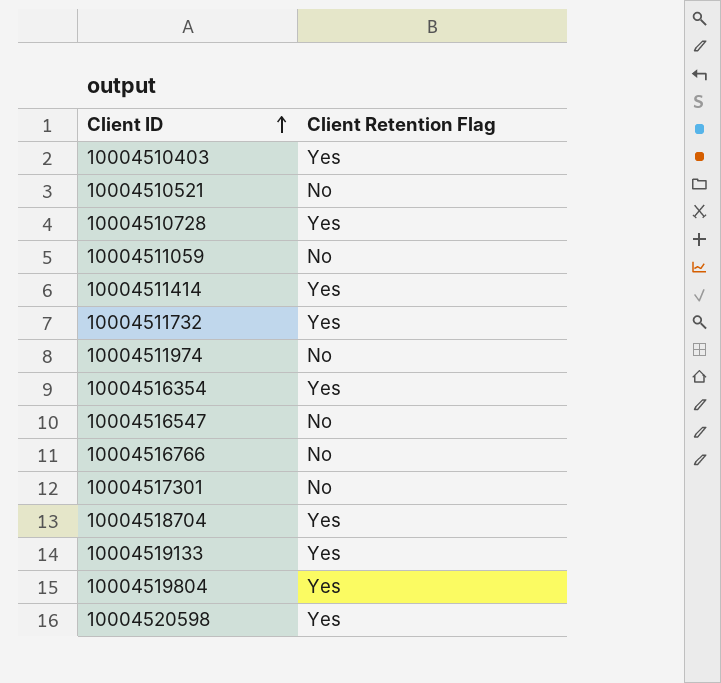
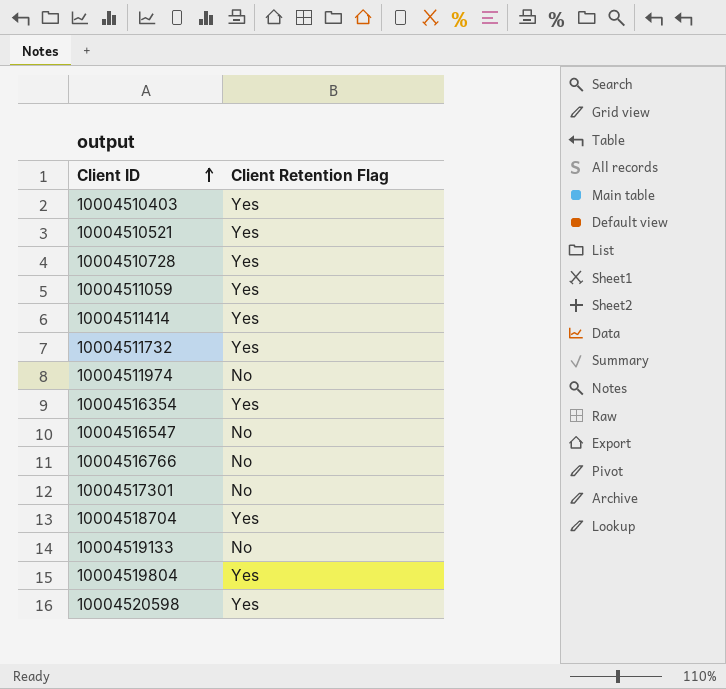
10004510521 | Client Retention Flag: No -> Yes
10004511059 | Client Retention Flag: No -> Yes
10004519133 | Client Retention Flag: Yes -> No

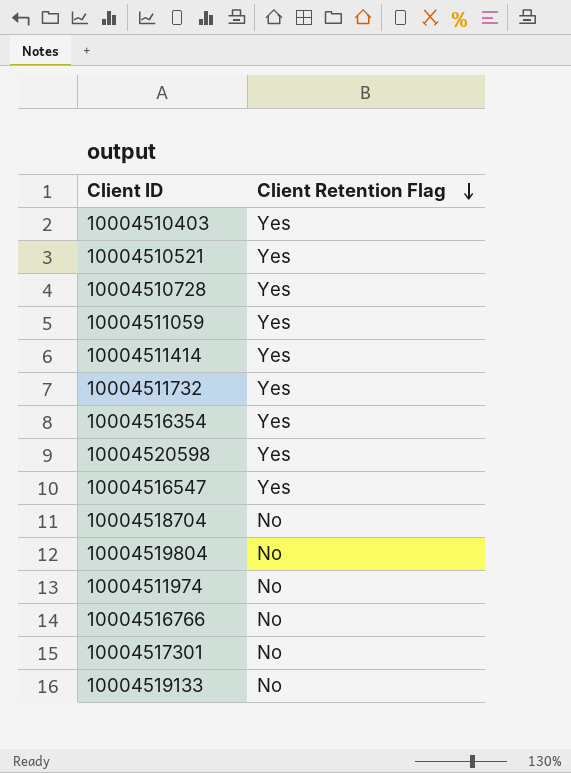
row order: Client ID ascending -> Client Retention Flag descending
10004516547 | Client Retention Flag: No -> Yes
10004518704 | Client Retention Flag: Yes -> No
10004519804 | Client Retention Flag: Yes -> No

